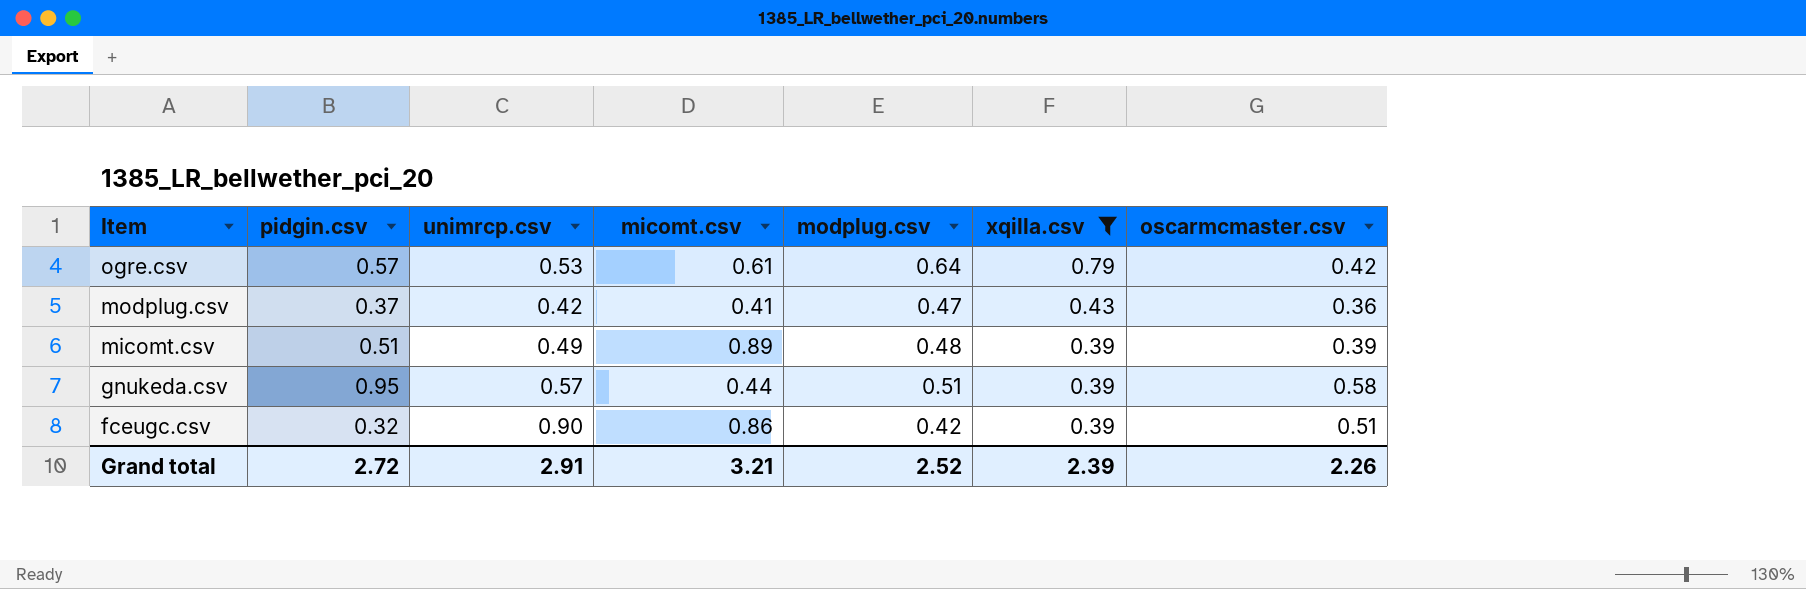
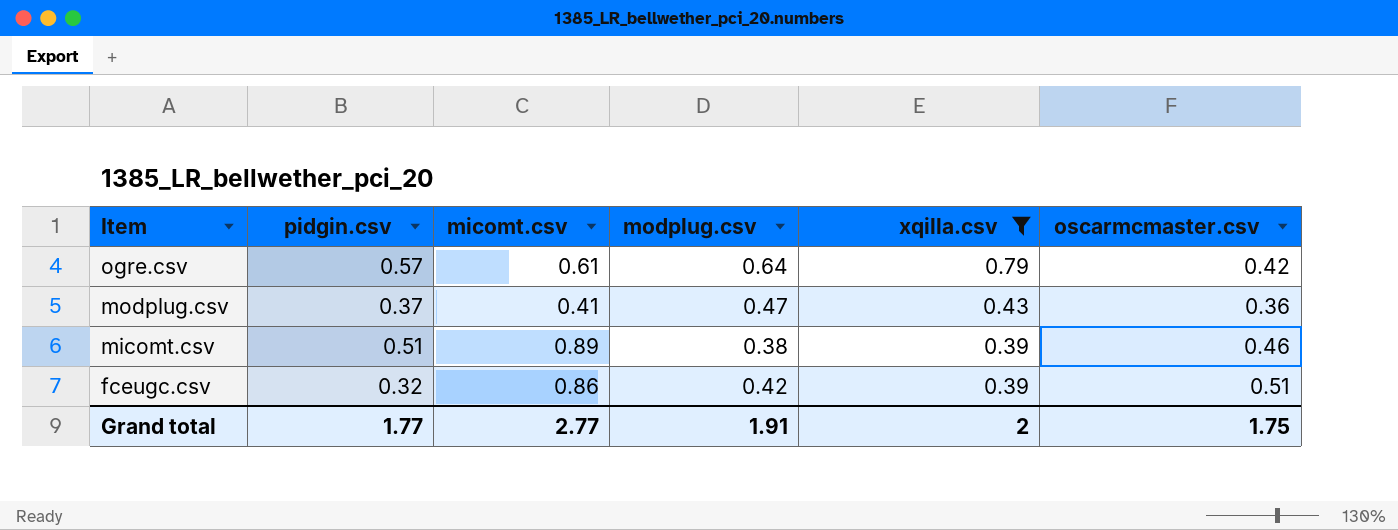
column unimrcp.csv | position: 3 -> none
row gnukeda.csv: 0.95 | 0.57 | 0.44 | 0.51 | 0.39 | 0.58 -> none
micomt.csv | modplug.csv: 0.48 -> 0.38
micomt.csv | oscarmcmaster.csv: 0.39 -> 0.46
Grand total | pidgin.csv: 2.72 -> 1.77
Grand total | micomt.csv: 3.21 -> 2.77
Grand total | modplug.csv: 2.52 -> 1.91
Grand total | xqilla.csv: 2.39 -> 2
Grand total | oscarmcmaster.csv: 2.26 -> 1.75

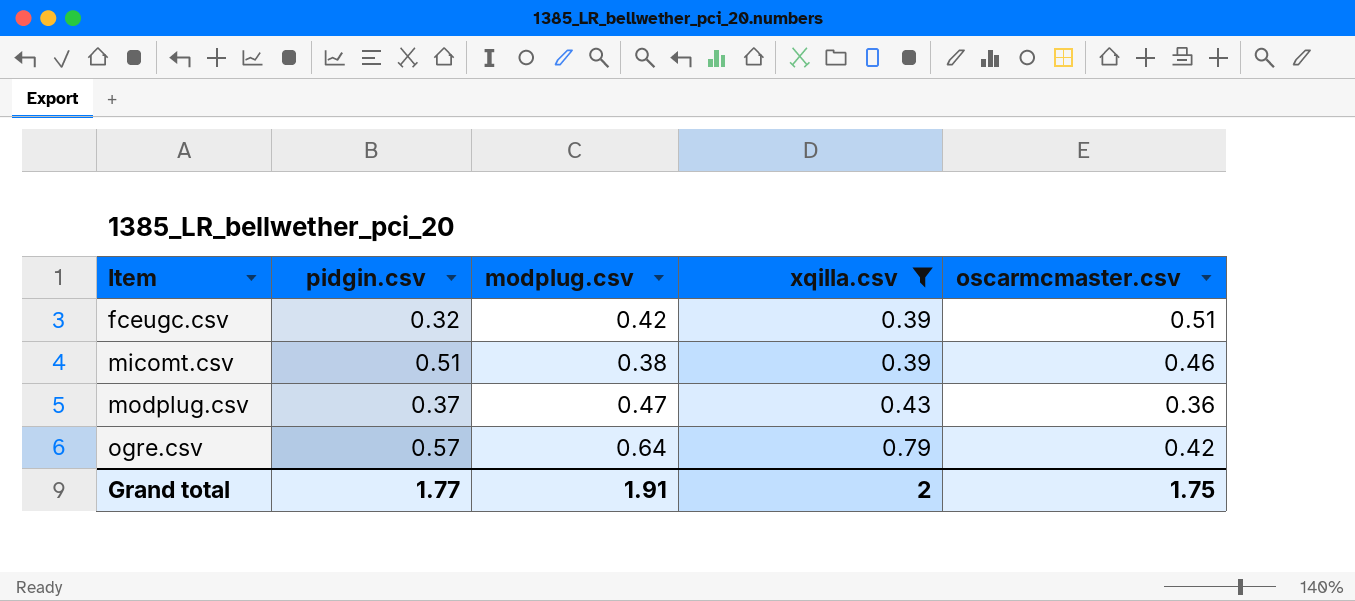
row order: Item descending -> Item ascending
column micomt.csv | position: 3 -> none

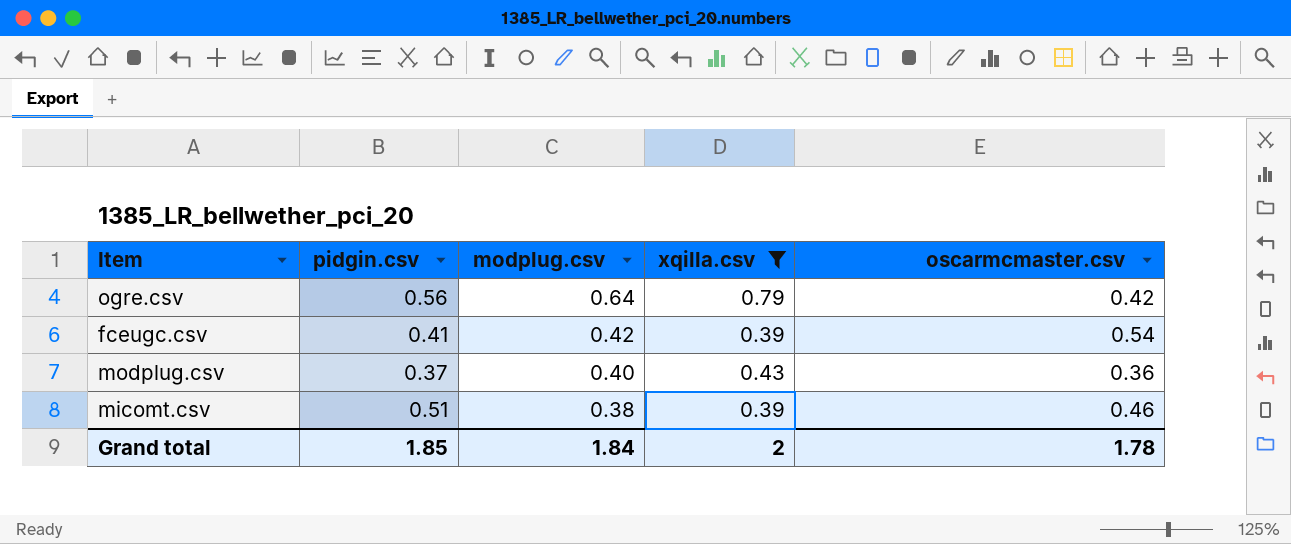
row order: Item ascending -> modplug.csv descending
ogre.csv | pidgin.csv: 0.57 -> 0.56
fceugc.csv | pidgin.csv: 0.32 -> 0.41
fceugc.csv | oscarmcmaster.csv: 0.51 -> 0.54
modplug.csv | modplug.csv: 0.47 -> 0.40
Grand total | pidgin.csv: 1.77 -> 1.85
Grand total | modplug.csv: 1.91 -> 1.84
Grand total | oscarmcmaster.csv: 1.75 -> 1.78

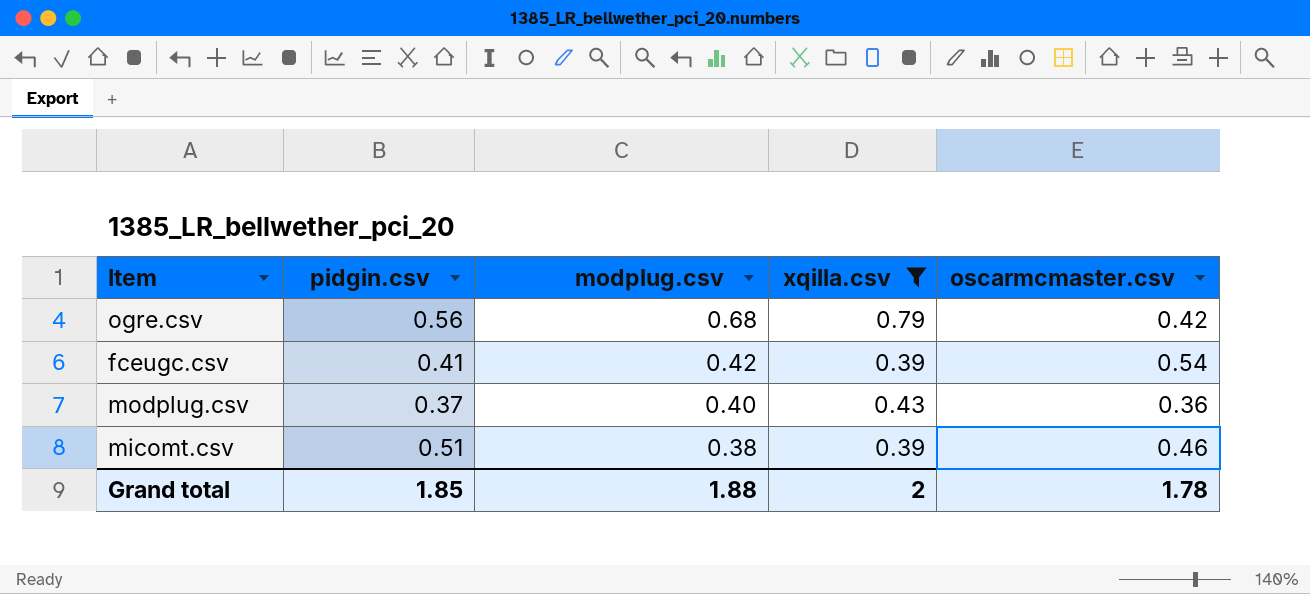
ogre.csv | modplug.csv: 0.64 -> 0.68
Grand total | modplug.csv: 1.84 -> 1.88

